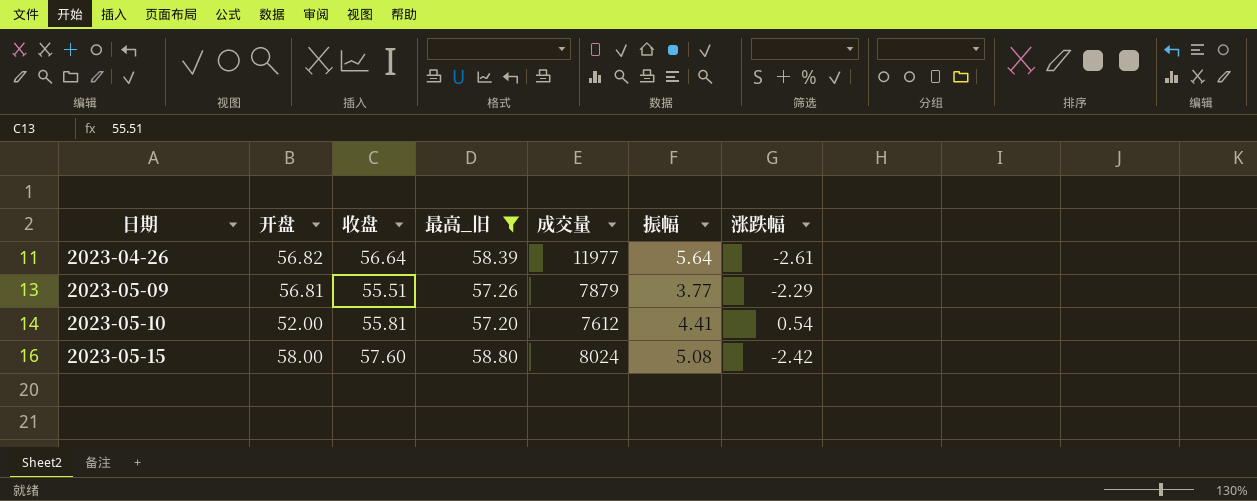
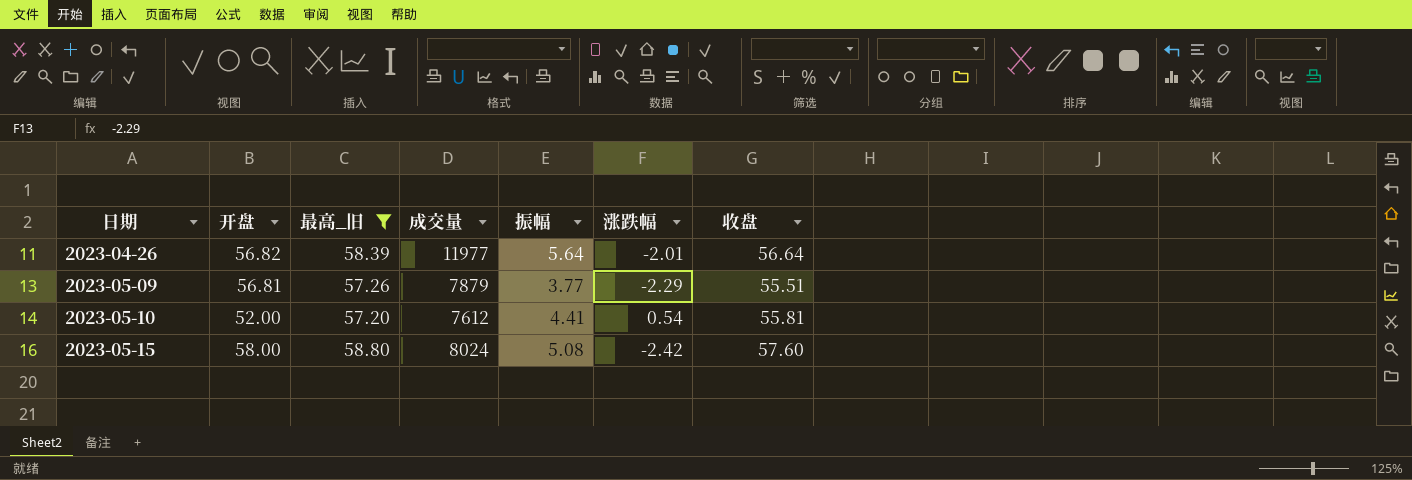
column 收盘 | position: 3 -> 7
2023-04-26 | 涨跌幅: -2.61 -> -2.01

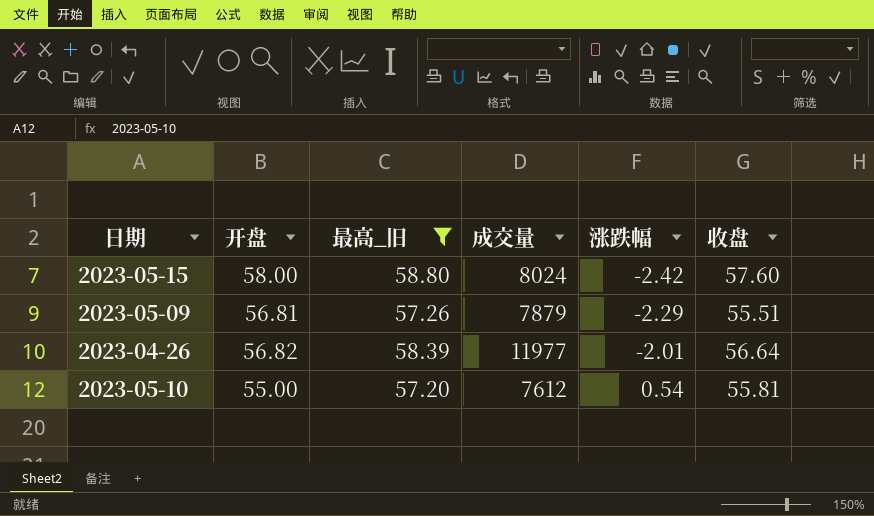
row order: 日期 ascending -> 涨跌幅 ascending
column 振幅 | position: 5 -> none
2023-05-10 | 开盘: 52.00 -> 55.00

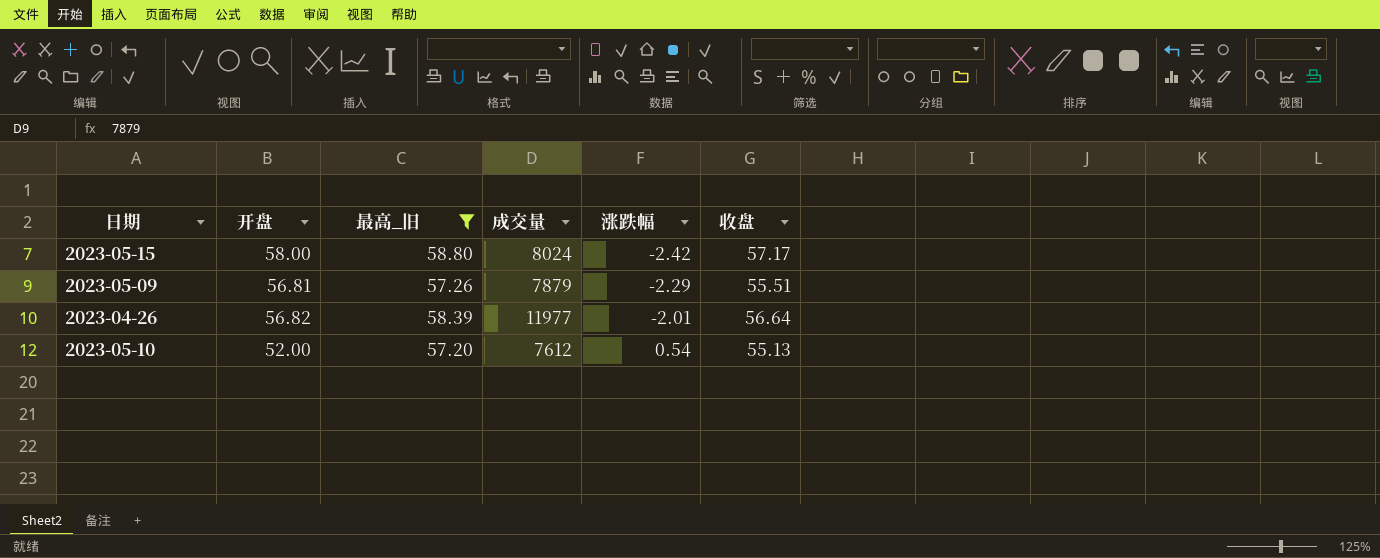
2023-05-15 | 收盘: 57.60 -> 57.17
2023-05-10 | 开盘: 55.00 -> 52.00
2023-05-10 | 收盘: 55.81 -> 55.13

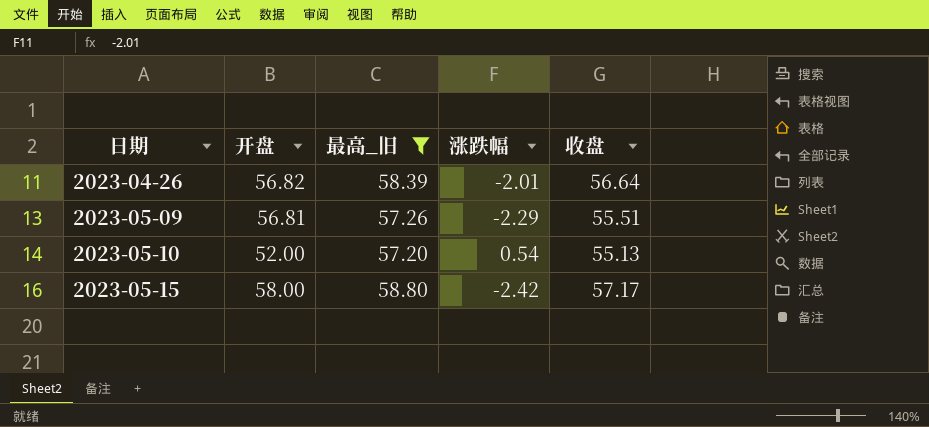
row order: 涨跌幅 ascending -> 日期 ascending
column 成交量 | position: 4 -> none

